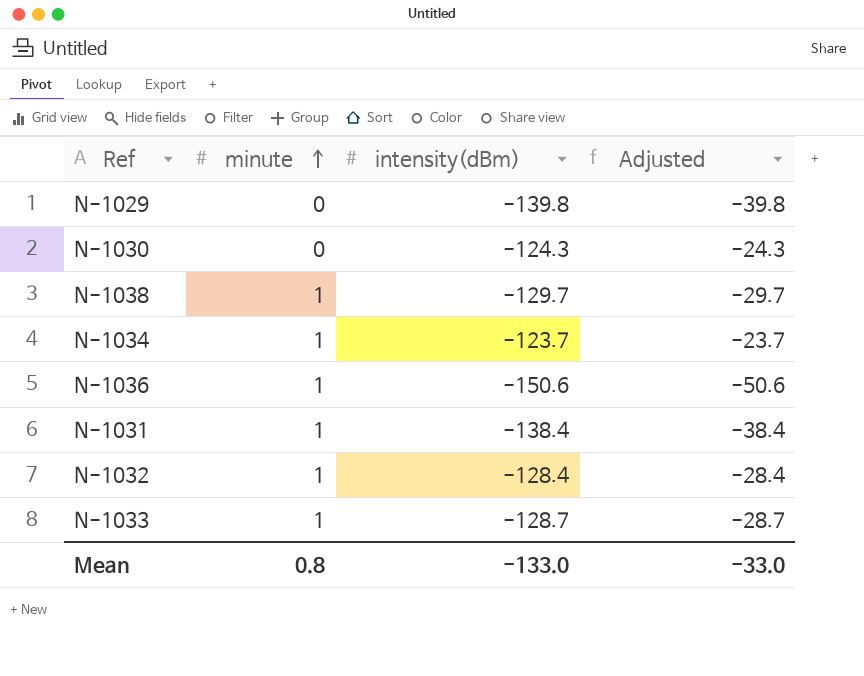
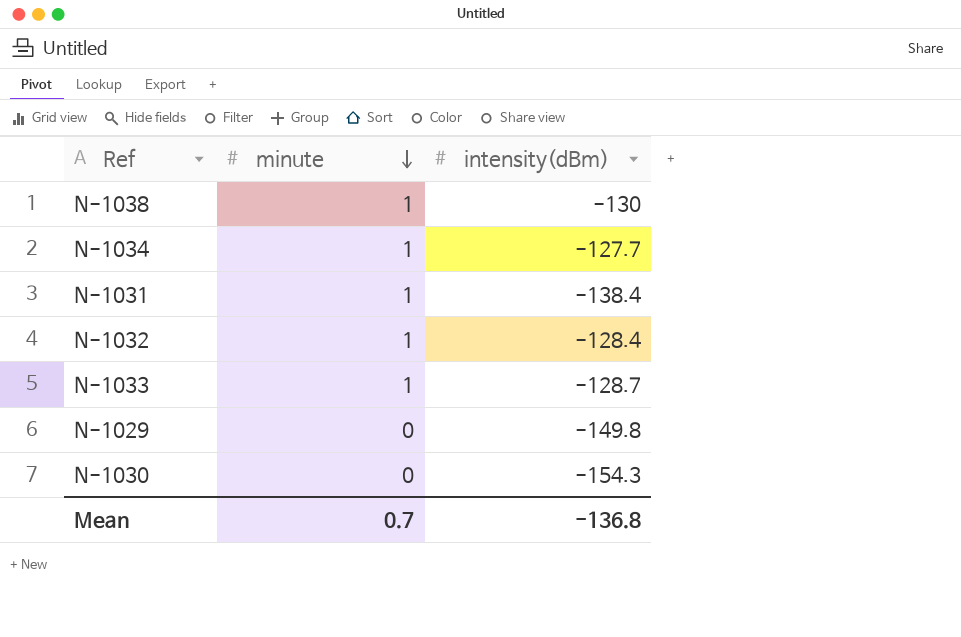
row order: minute ascending -> minute descending
column Adjusted | formula: [intensity(dBm)] + 100 -> none
row N-1036: 1 | -150.6 | -50.6 -> none
N-1038 | intensity(dBm): -129.7 -> -130
N-1034 | intensity(dBm): -123.7 -> -127.7
N-1029 | intensity(dBm): -139.8 -> -149.8
N-1030 | intensity(dBm): -124.3 -> -154.3
Mean | minute: 0.8 -> 0.7
Mean | intensity(dBm): -133.0 -> -136.8

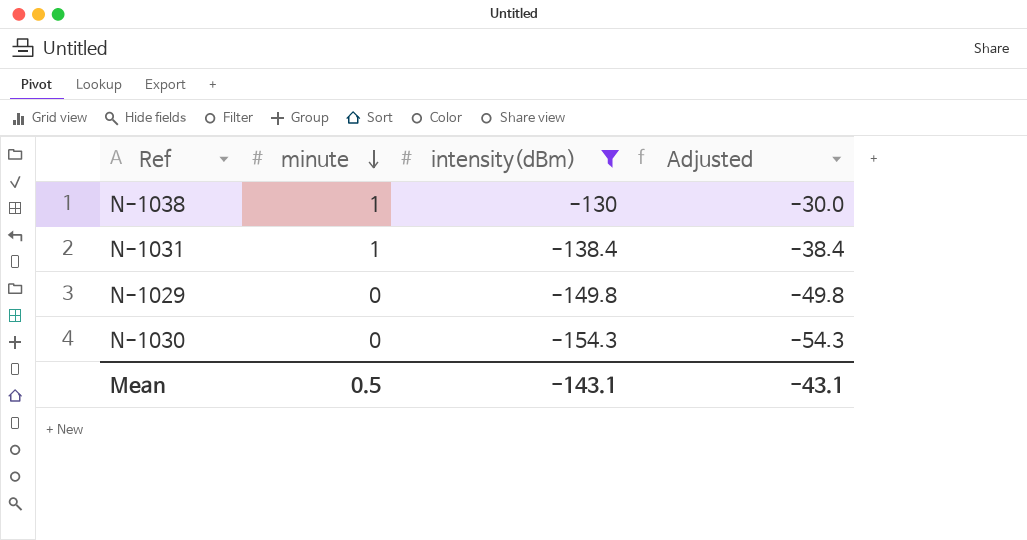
filter: none -> intensity(dBm) <= -130
column Adjusted | formula: none -> [intensity(dBm)] + 100
Mean | minute: 0.7 -> 0.5
Mean | intensity(dBm): -136.8 -> -143.1

